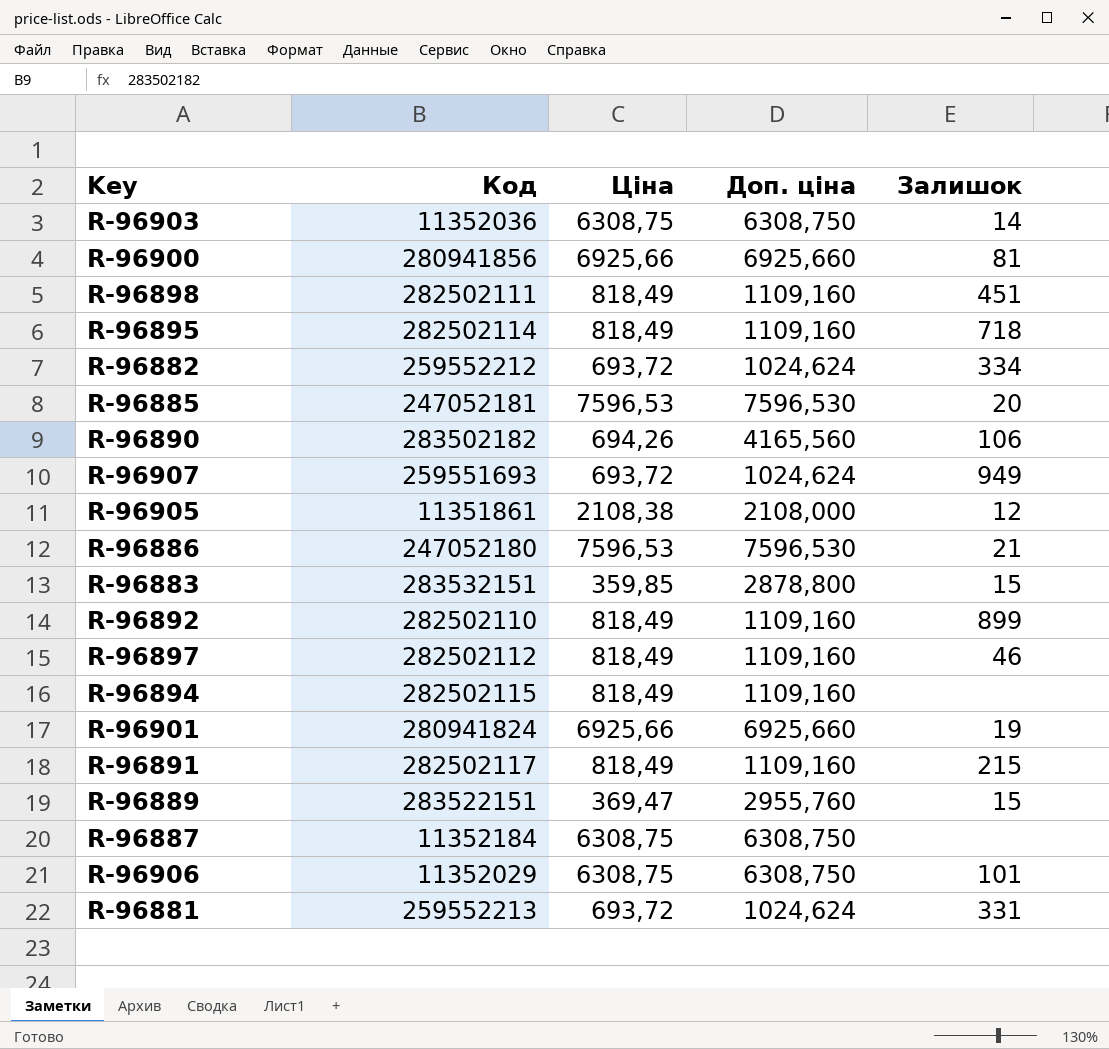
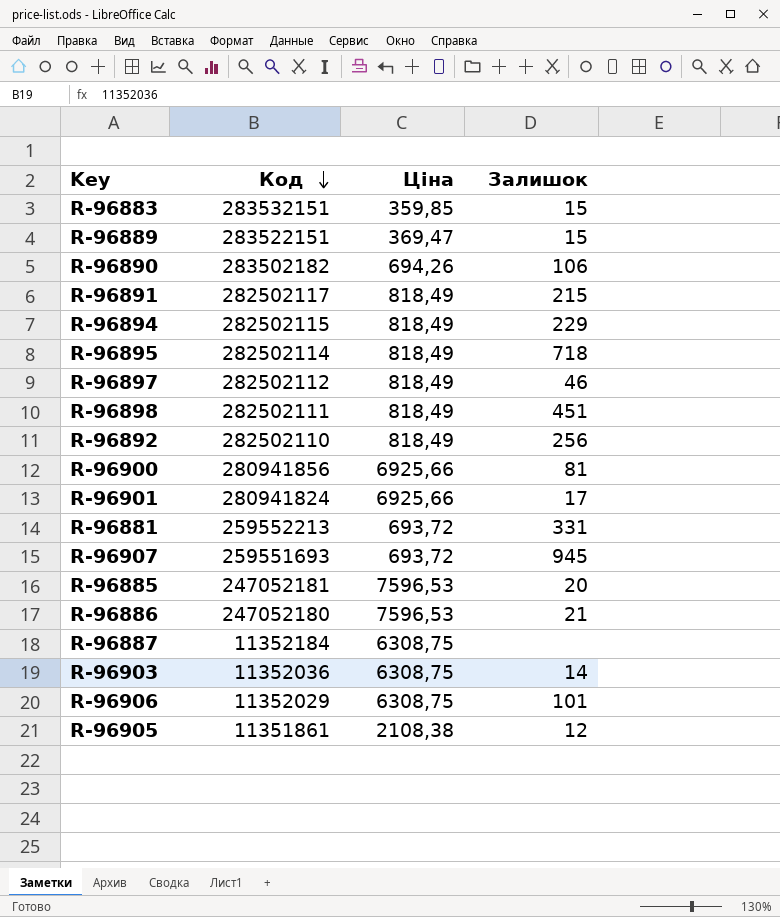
row order: none -> Код descending
column Доп. ціна | position: 4 -> none
row R-96882: 259552212 | 693,72 | 1024,624 | 334 -> none
R-96894 | Залишок: none -> 229
R-96892 | Залишок: 899 -> 256
R-96901 | Залишок: 19 -> 17
R-96907 | Залишок: 949 -> 945

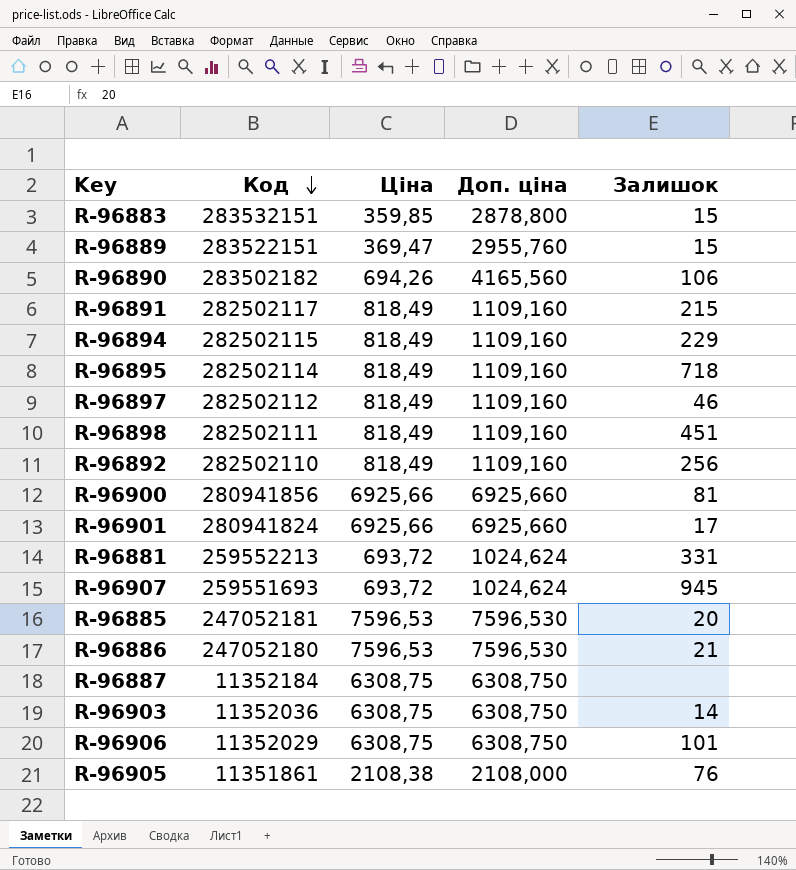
column Доп. ціна | position: none -> 4
R-96905 | Залишок: 12 -> 76

